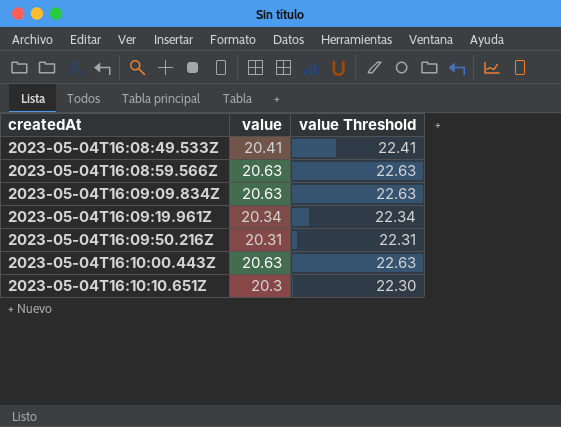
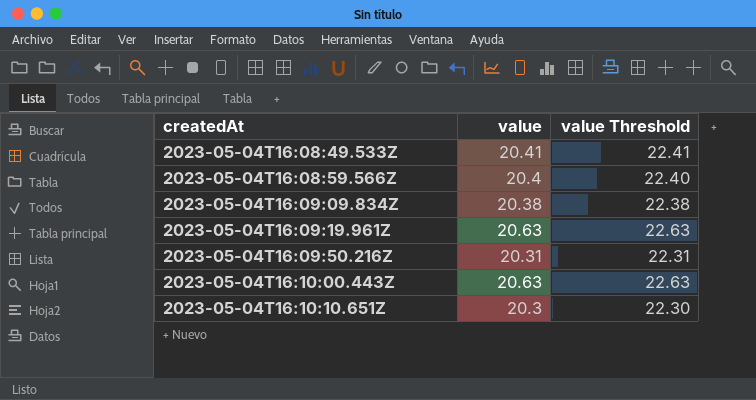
2023-05-04T16:08:59.566Z | value: 20.63 -> 20.4
2023-05-04T16:08:59.566Z | value Threshold: 22.63 -> 22.40
2023-05-04T16:09:09.834Z | value: 20.63 -> 20.38
2023-05-04T16:09:09.834Z | value Threshold: 22.63 -> 22.38
2023-05-04T16:09:19.961Z | value: 20.34 -> 20.63
2023-05-04T16:09:19.961Z | value Threshold: 22.34 -> 22.63

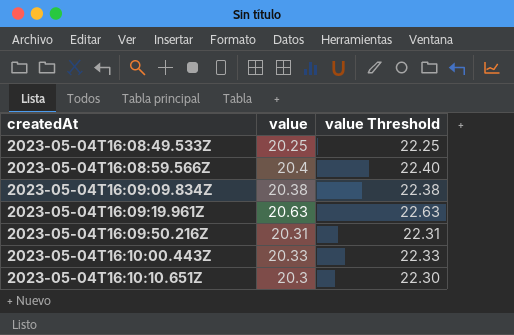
2023-05-04T16:08:49.533Z | value: 20.41 -> 20.25
2023-05-04T16:08:49.533Z | value Threshold: 22.41 -> 22.25
2023-05-04T16:10:00.443Z | value: 20.63 -> 20.33
2023-05-04T16:10:00.443Z | value Threshold: 22.63 -> 22.33

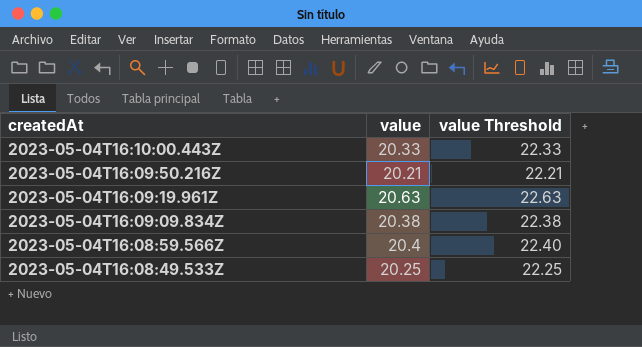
row order: createdAt ascending -> createdAt descending
row 2023-05-04T16:10:10.651Z: 20.3 | 22.30 -> none
2023-05-04T16:09:50.216Z | value: 20.31 -> 20.21
2023-05-04T16:09:50.216Z | value Threshold: 22.31 -> 22.21

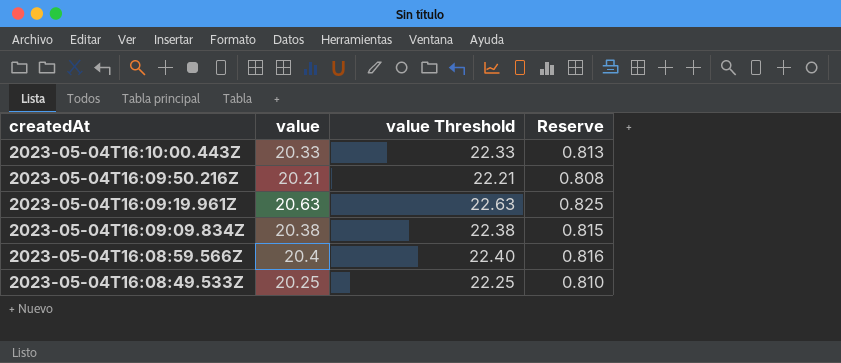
column Reserve | formula: none -> [value] * 0.04

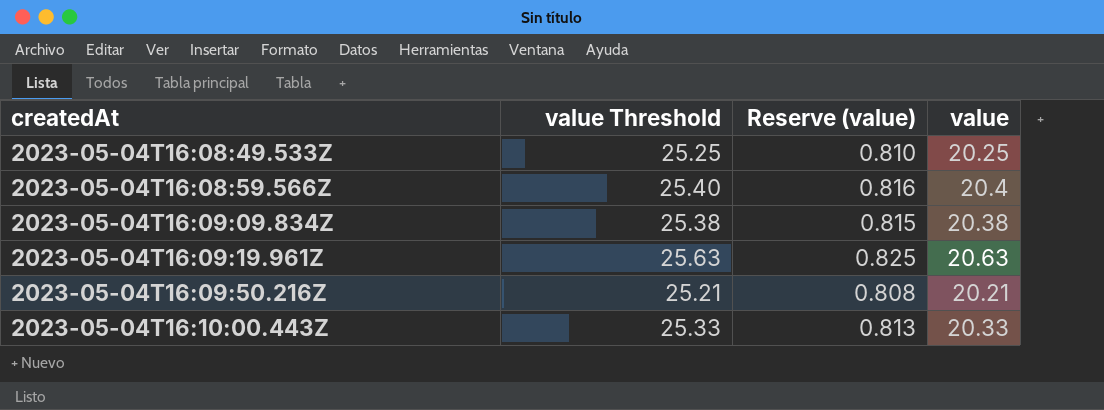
row order: createdAt descending -> createdAt ascending
column value Threshold | formula: [value] + 2 -> [value] + 5
column name: Reserve -> Reserve (value)
column value | position: 2 -> 4

